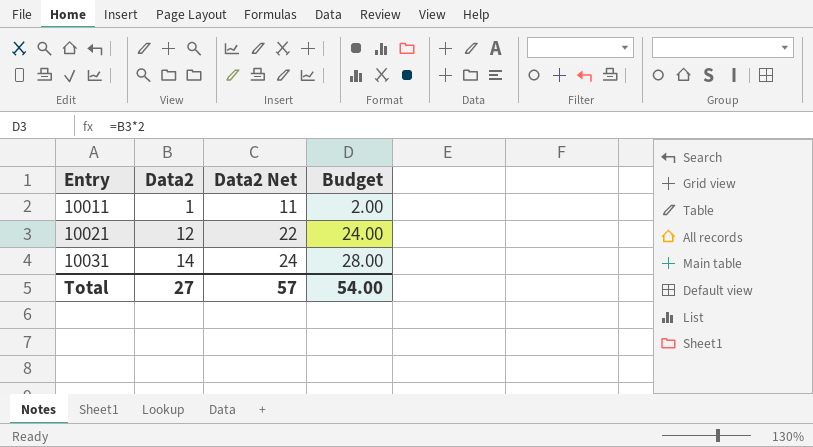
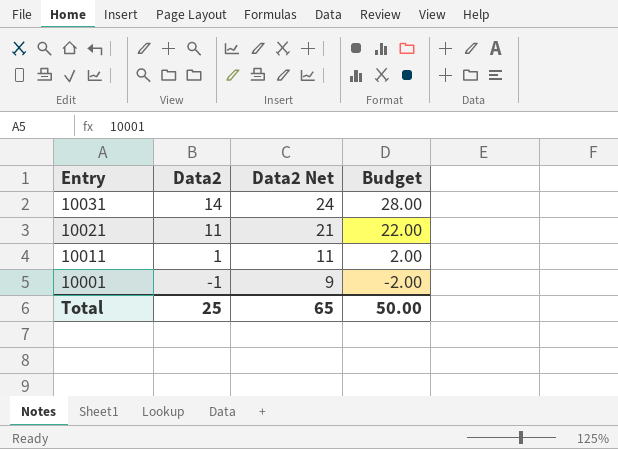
row order: Entry ascending -> Entry descending
10021 | Data2: 12 -> 11
10021 | Data2 Net: 22 -> 21
10021 | Budget: 24.00 -> 22.00
row 10001: none -> -1 | 9 | -2.00
Total | Data2: 27 -> 25
Total | Data2 Net: 57 -> 65
Total | Budget: 54.00 -> 50.00

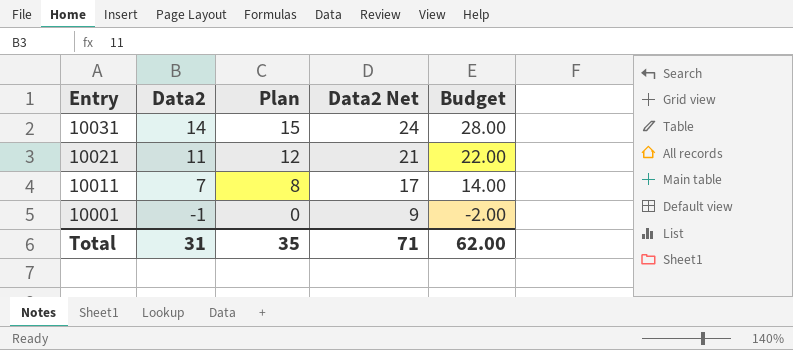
column Plan | formula: none -> [Data2] + 1
10011 | Data2: 1 -> 7
10011 | Data2 Net: 11 -> 17
10011 | Budget: 2.00 -> 14.00
Total | Data2: 25 -> 31
Total | Data2 Net: 65 -> 71
Total | Budget: 50.00 -> 62.00

